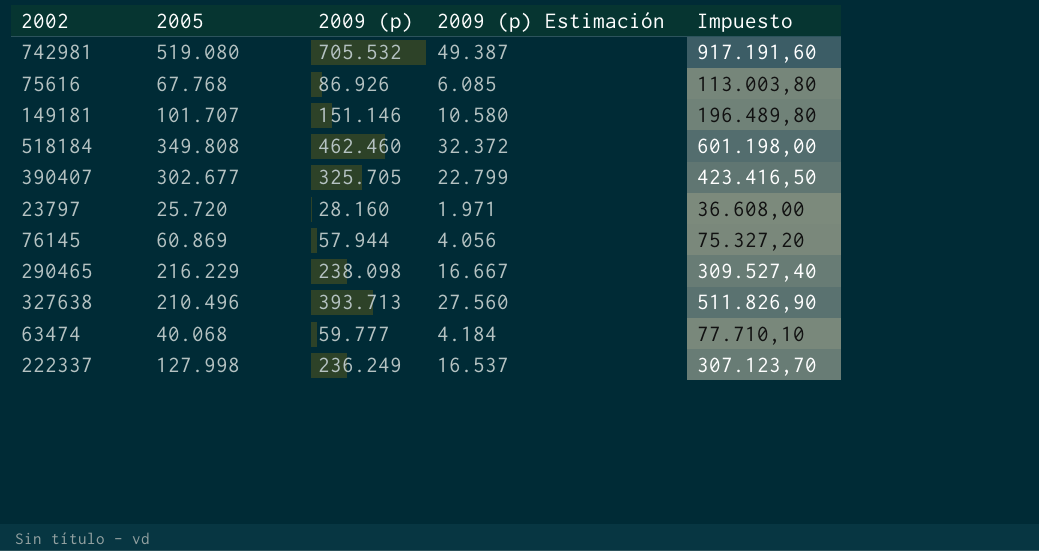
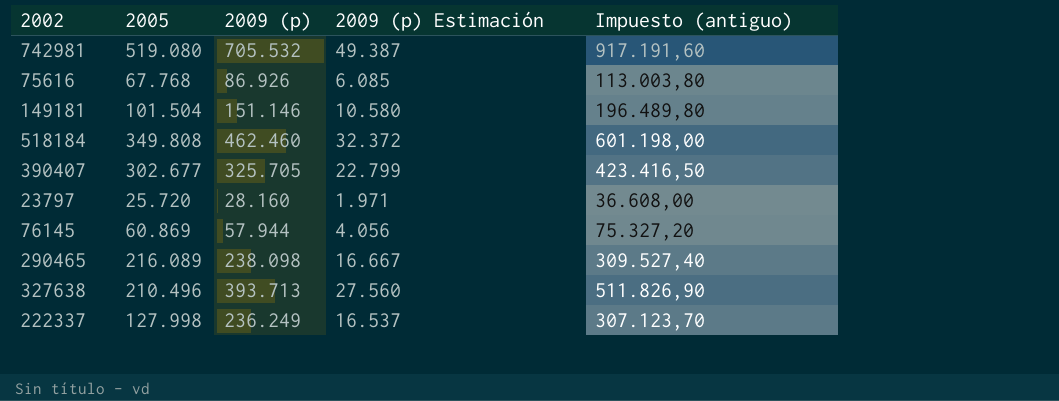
column name: Impuesto -> Impuesto (antiguo)
row 63474: 40.068 | 59.777 | 4.184 | 77.710,10 -> none
149181 | 2005: 101.707 -> 101.504
290465 | 2005: 216.229 -> 216.089

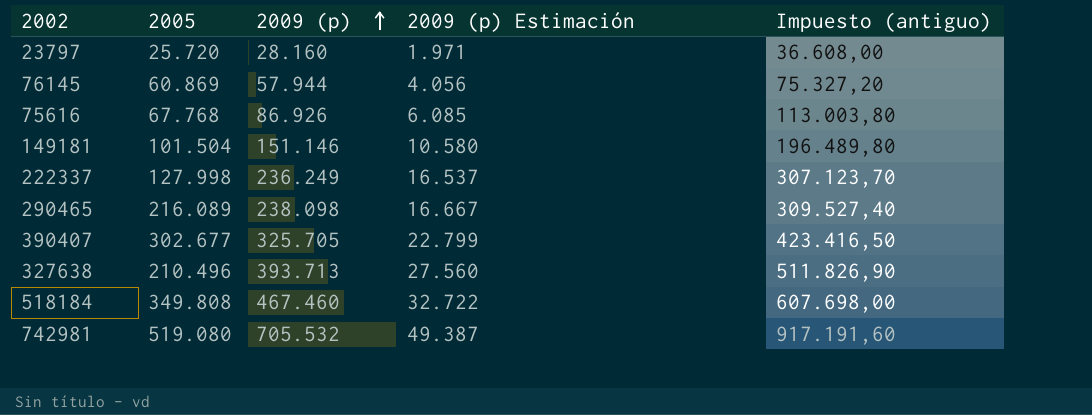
row order: none -> 2009 (p) ascending
518184 | 2009 (p): 462.460 -> 467.460
518184 | 2009 (p) Estimación: 32.372 -> 32.722
518184 | Impuesto (antiguo): 601.198,00 -> 607.698,00

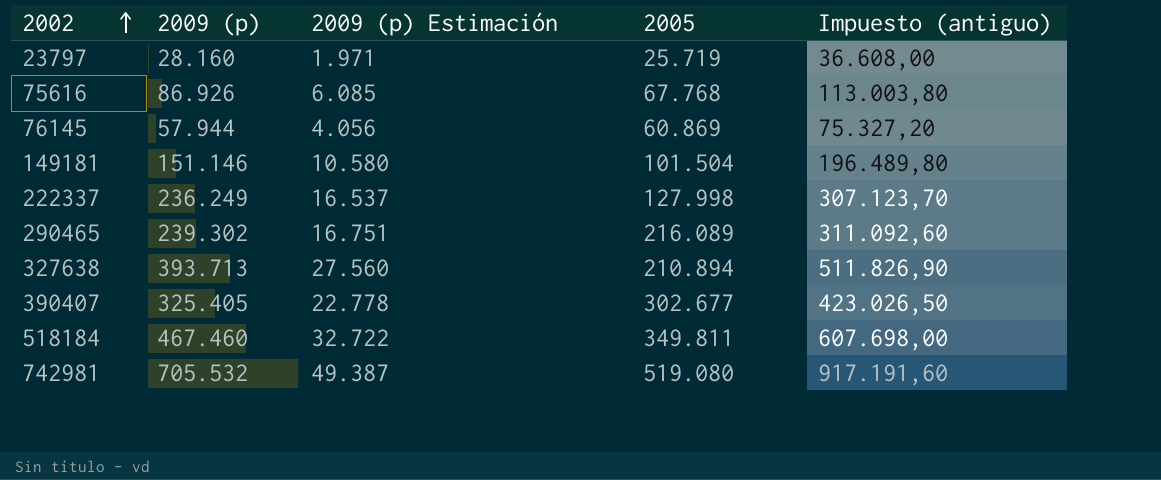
row order: 2009 (p) ascending -> 2002 ascending
column 2005 | position: 2 -> 4
23797 | 2005: 25.720 -> 25.719
290465 | 2009 (p): 238.098 -> 239.302
290465 | 2009 (p) Estimación: 16.667 -> 16.751
290465 | Impuesto (antiguo): 309.527,40 -> 311.092,60
327638 | 2005: 210.496 -> 210.894
390407 | 2009 (p): 325.705 -> 325.405
390407 | 2009 (p) Estimación: 22.799 -> 22.778
390407 | Impuesto (antiguo): 423.416,50 -> 423.026,50
518184 | 2005: 349.808 -> 349.811

